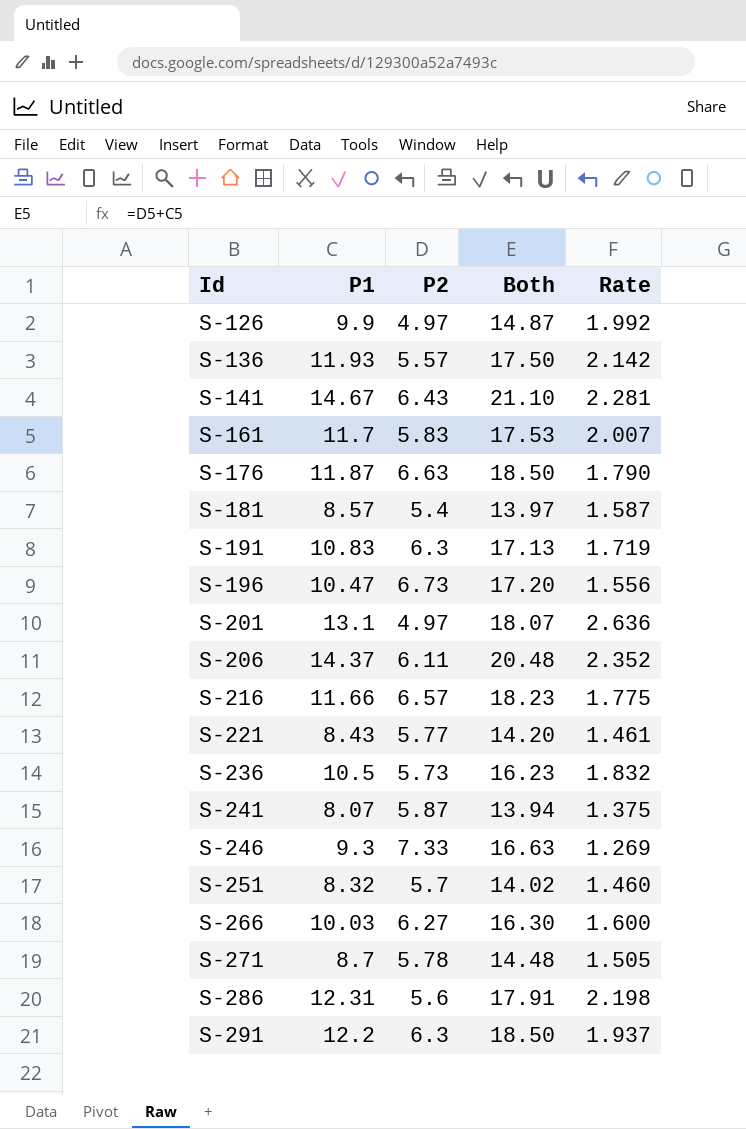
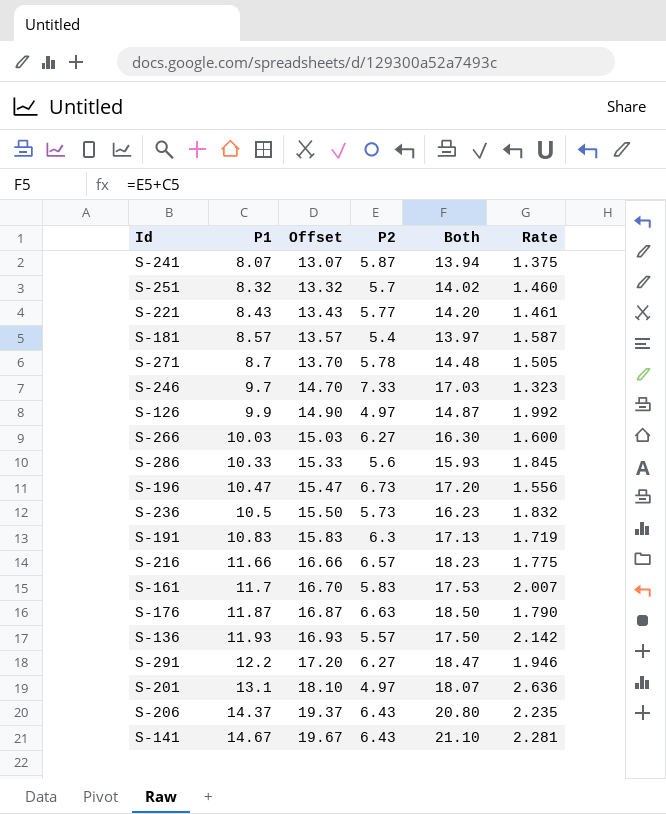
row order: Id ascending -> P1 ascending
column Offset | formula: none -> [P1] + 5
S-246 | P1: 9.3 -> 9.7
S-246 | Both: 16.63 -> 17.03
S-246 | Rate: 1.269 -> 1.323
S-286 | P1: 12.31 -> 10.33
S-286 | Both: 17.91 -> 15.93
S-286 | Rate: 2.198 -> 1.845
S-291 | P2: 6.3 -> 6.27
S-291 | Both: 18.50 -> 18.47
S-291 | Rate: 1.937 -> 1.946
S-206 | P2: 6.11 -> 6.43
S-206 | Both: 20.48 -> 20.80
S-206 | Rate: 2.352 -> 2.235

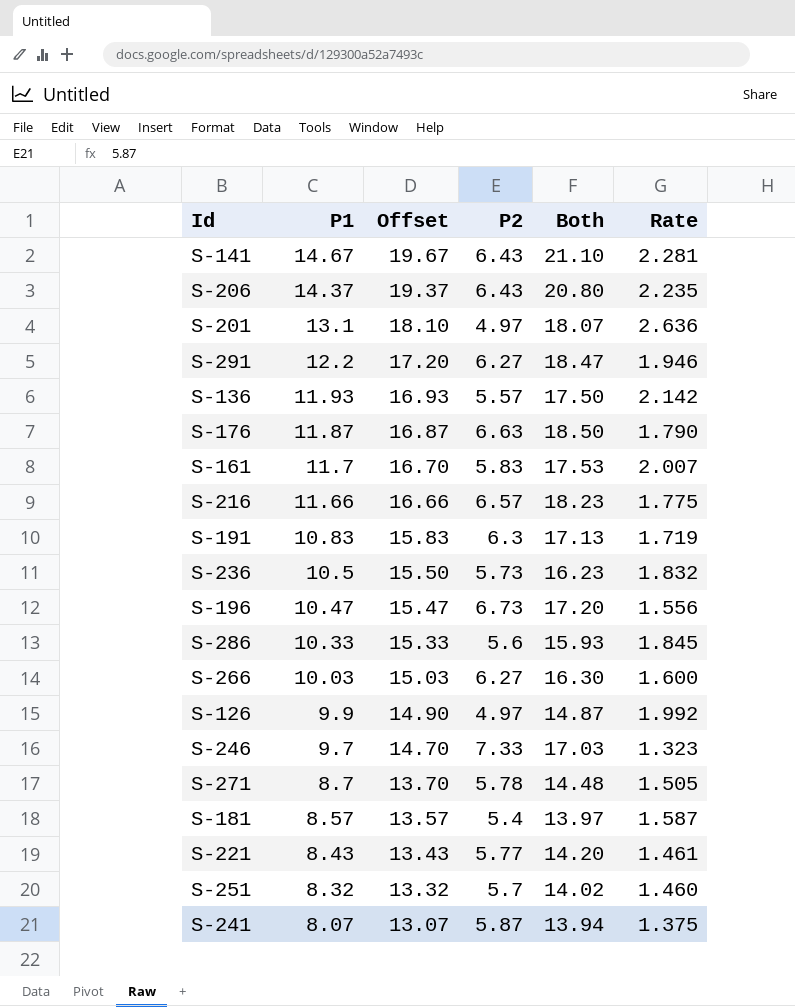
row order: P1 ascending -> P1 descending

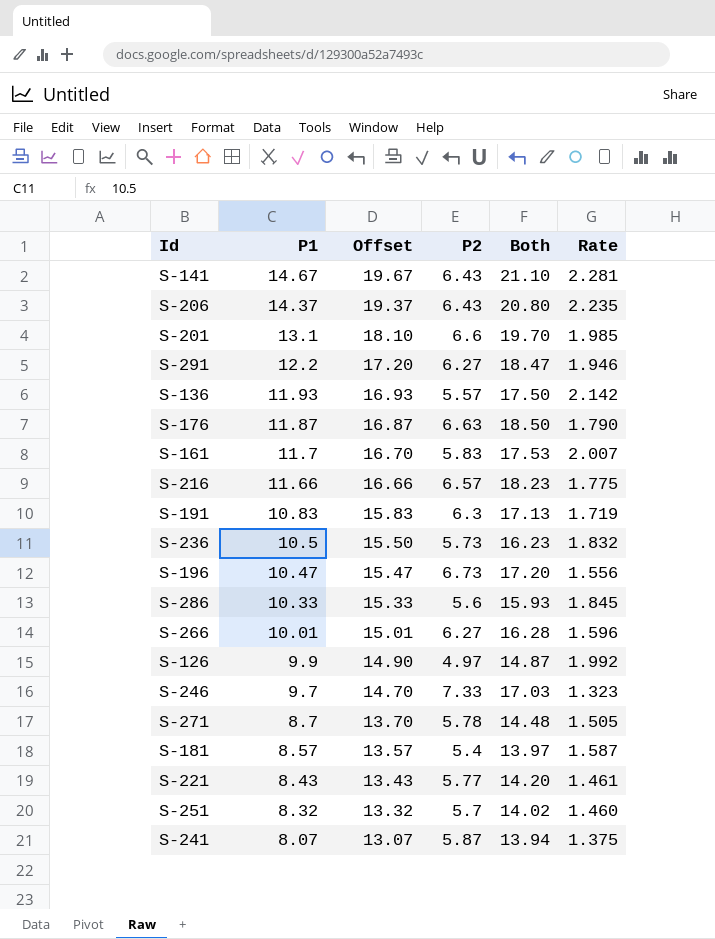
S-201 | P2: 4.97 -> 6.6
S-201 | Both: 18.07 -> 19.70
S-201 | Rate: 2.636 -> 1.985
S-266 | P1: 10.03 -> 10.01
S-266 | Offset: 15.03 -> 15.01
S-266 | Both: 16.30 -> 16.28
S-266 | Rate: 1.600 -> 1.596

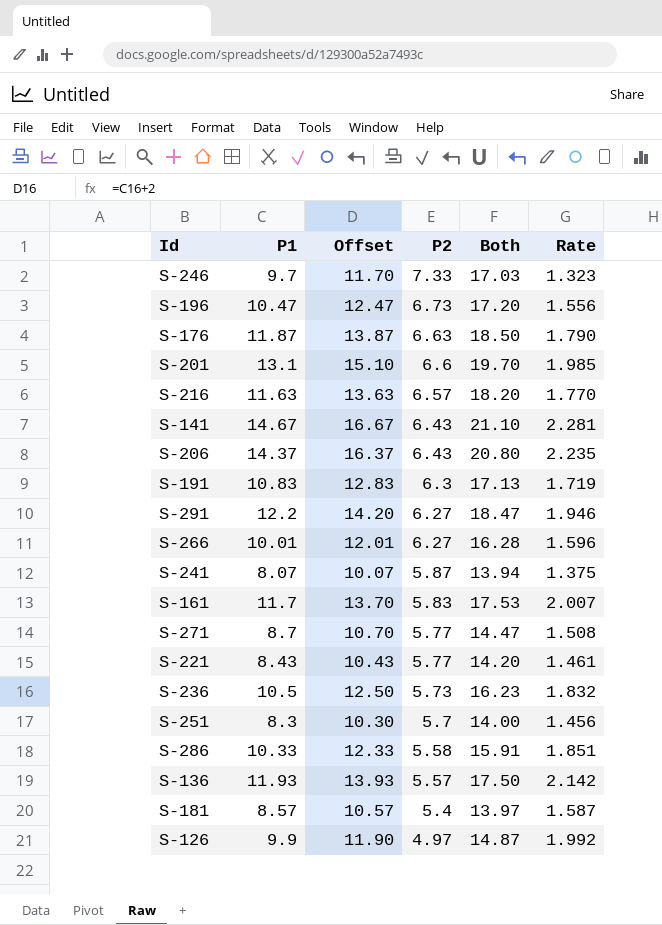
row order: P1 descending -> P2 descending
column Offset | formula: [P1] + 5 -> [P1] + 2
S-216 | P1: 11.66 -> 11.63
S-216 | Both: 18.23 -> 18.20
S-216 | Rate: 1.775 -> 1.770
S-271 | P2: 5.78 -> 5.77
S-271 | Both: 14.48 -> 14.47
S-271 | Rate: 1.505 -> 1.508
S-251 | P1: 8.32 -> 8.3
S-251 | Both: 14.02 -> 14.00
S-251 | Rate: 1.460 -> 1.456
S-286 | P2: 5.6 -> 5.58
S-286 | Both: 15.93 -> 15.91
S-286 | Rate: 1.845 -> 1.851

